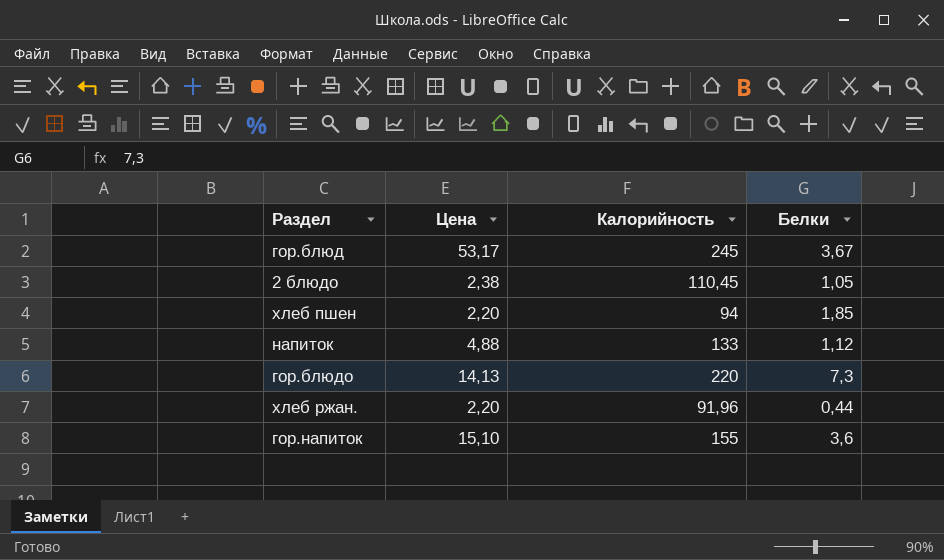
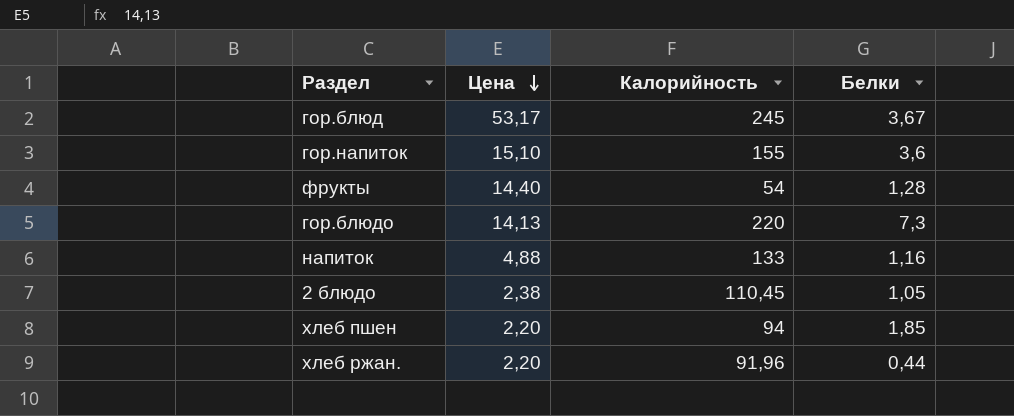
row order: none -> Цена descending
row фрукты: none -> 14,40 | 54 | 1,28
напиток | Белки: 1,12 -> 1,16

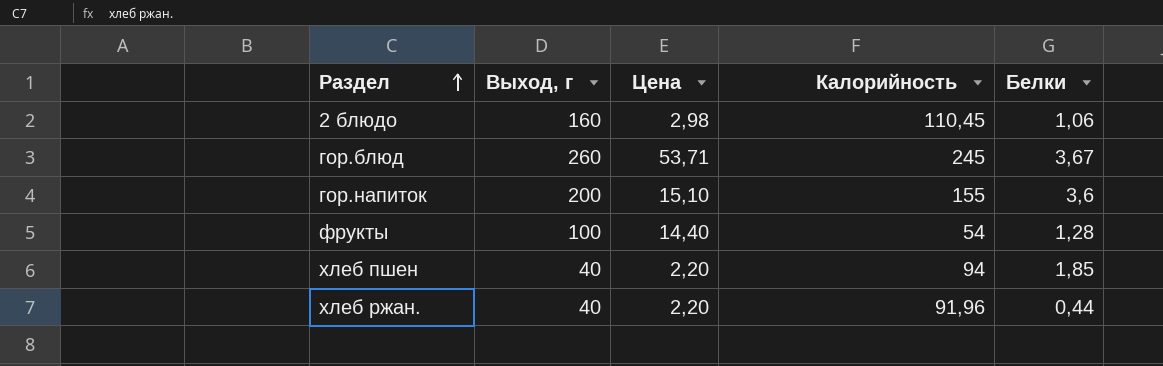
row order: Цена descending -> Раздел ascending
column Выход, г | position: none -> 2
row гор.блюдо: 14,13 | 220 | 7,3 -> none
row напиток: 4,88 | 133 | 1,16 -> none
2 блюдо | Цена: 2,38 -> 2,98
2 блюдо | Белки: 1,05 -> 1,06
гор.блюд | Цена: 53,17 -> 53,71

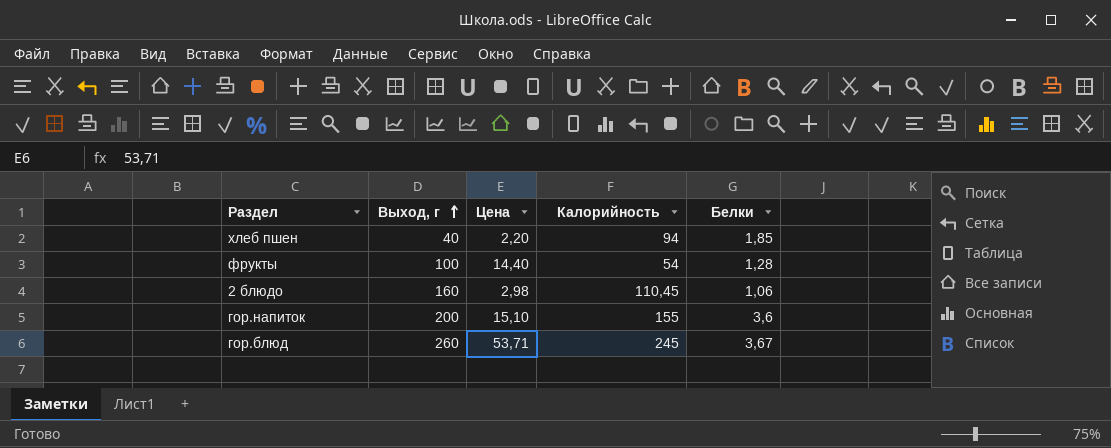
row order: Раздел ascending -> Выход, г ascending
row хлеб ржан.: 40 | 2,20 | 91,96 | 0,44 -> none

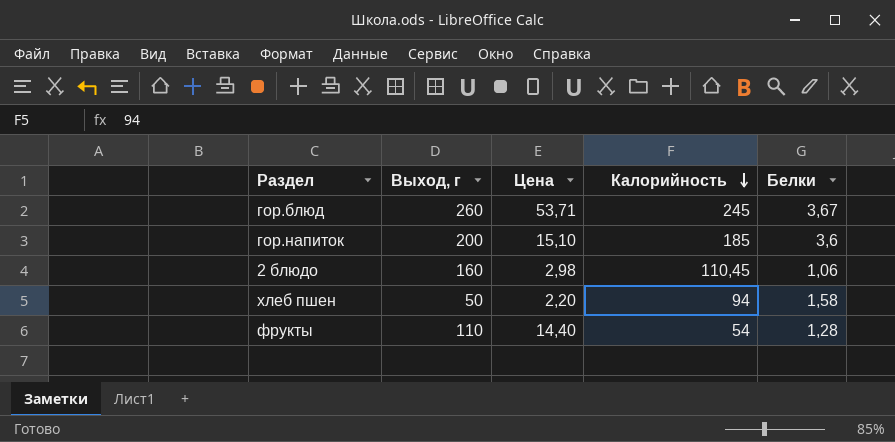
row order: Выход, г ascending -> Калорийность descending
гор.напиток | Калорийность: 155 -> 185
хлеб пшен | Выход, г: 40 -> 50
хлеб пшен | Белки: 1,85 -> 1,58
фрукты | Выход, г: 100 -> 110

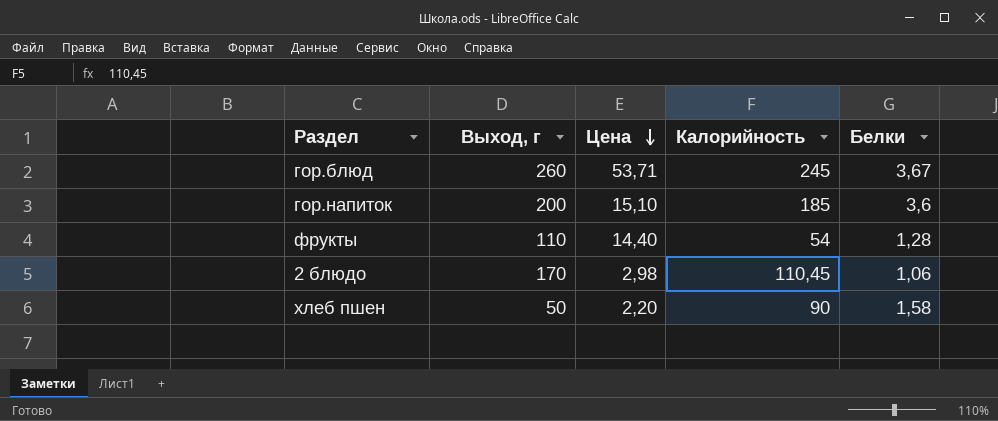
row order: Калорийность descending -> Цена descending
2 блюдо | Выход, г: 160 -> 170
хлеб пшен | Калорийность: 94 -> 90

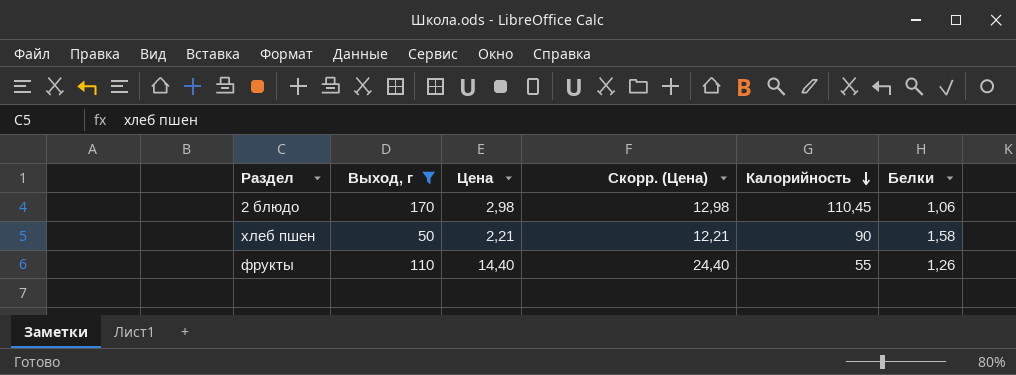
filter: none -> Выход, г <= 170
row order: Цена descending -> Калорийность descending
column Скорр. (Цена) | formula: none -> [Цена] + 10
хлеб пшен | Цена: 2,20 -> 2,21
фрукты | Калорийность: 54 -> 55
фрукты | Белки: 1,28 -> 1,26

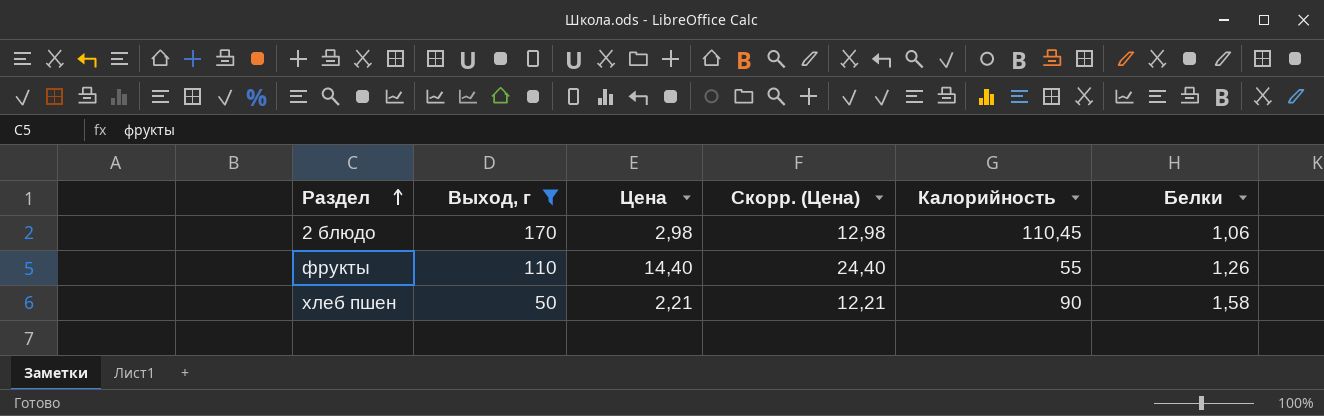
row order: Калорийность descending -> Раздел ascending

